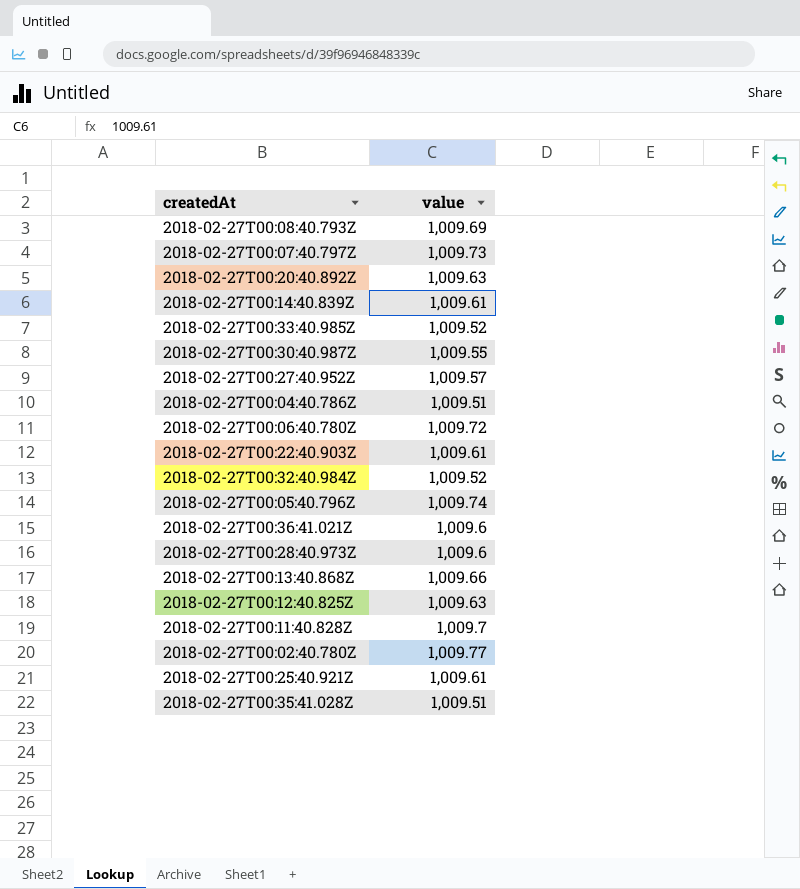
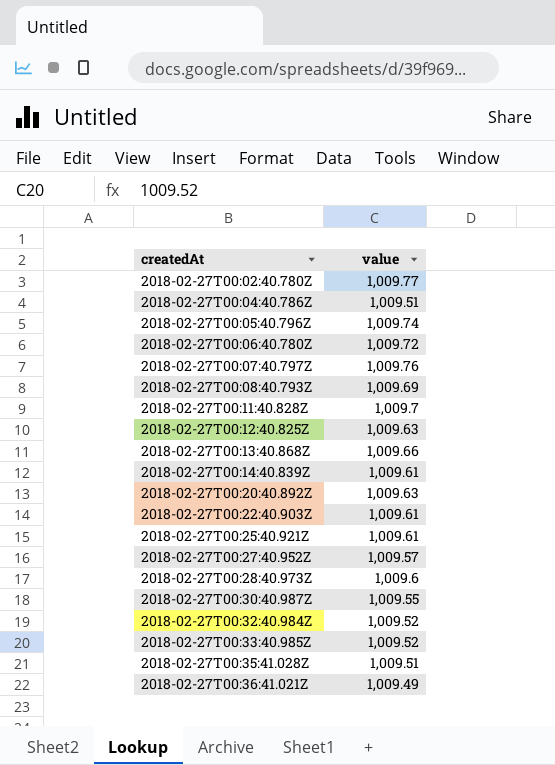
row order: none -> createdAt ascending
2018-02-27T00:07:40.797Z | value: 1,009.73 -> 1,009.76
2018-02-27T00:36:41.021Z | value: 1,009.6 -> 1,009.49

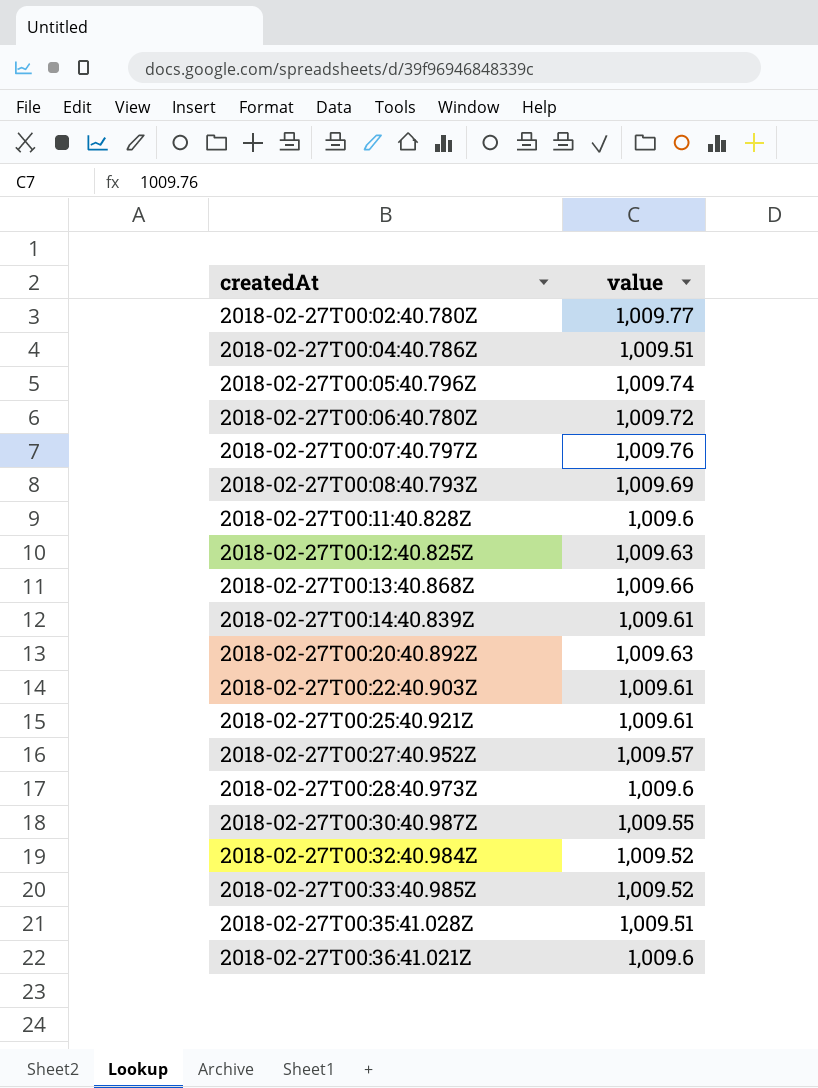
2018-02-27T00:11:40.828Z | value: 1,009.7 -> 1,009.6
2018-02-27T00:36:41.021Z | value: 1,009.49 -> 1,009.6

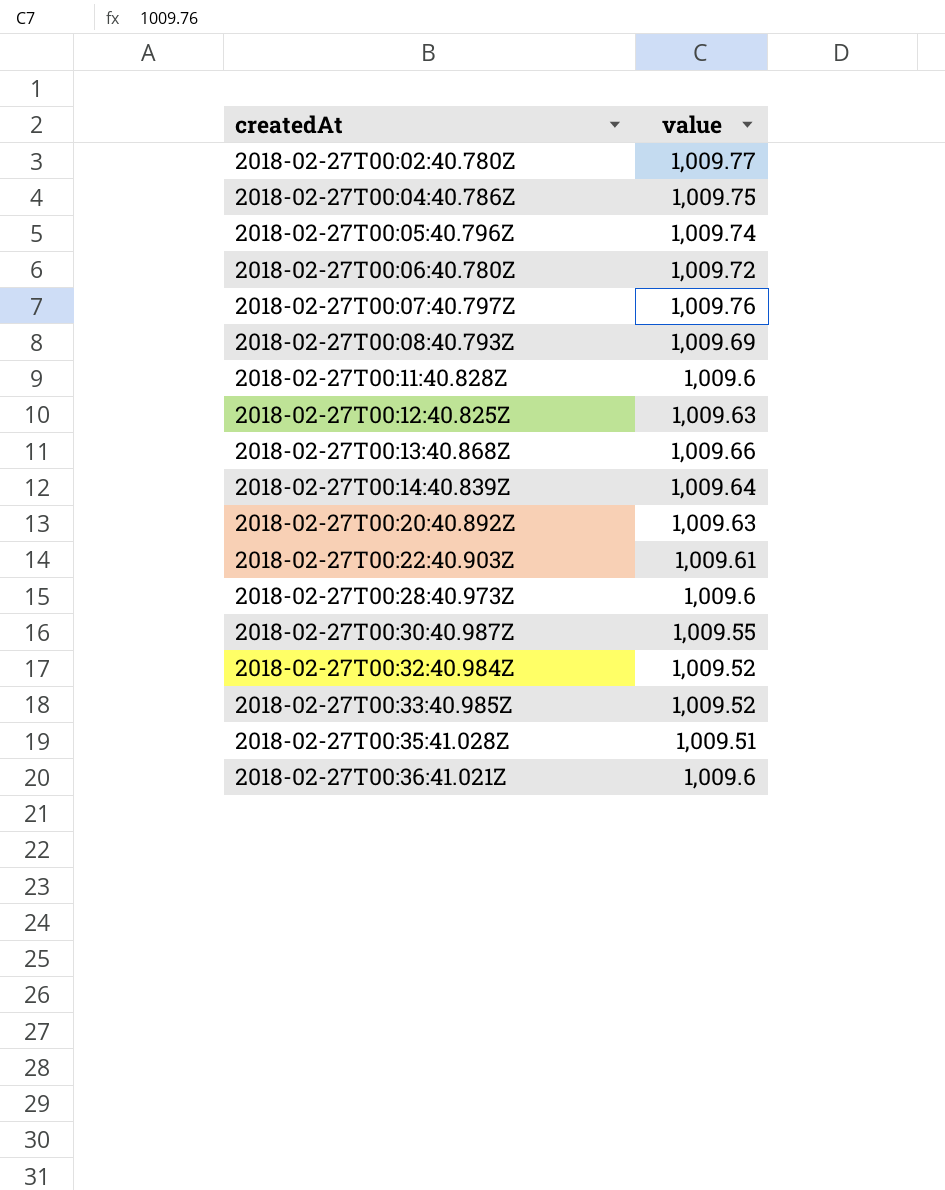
row 2018-02-27T00:25:40.921Z: 1,009.61 -> none
row 2018-02-27T00:27:40.952Z: 1,009.57 -> none
2018-02-27T00:04:40.786Z | value: 1,009.51 -> 1,009.75
2018-02-27T00:14:40.839Z | value: 1,009.61 -> 1,009.64

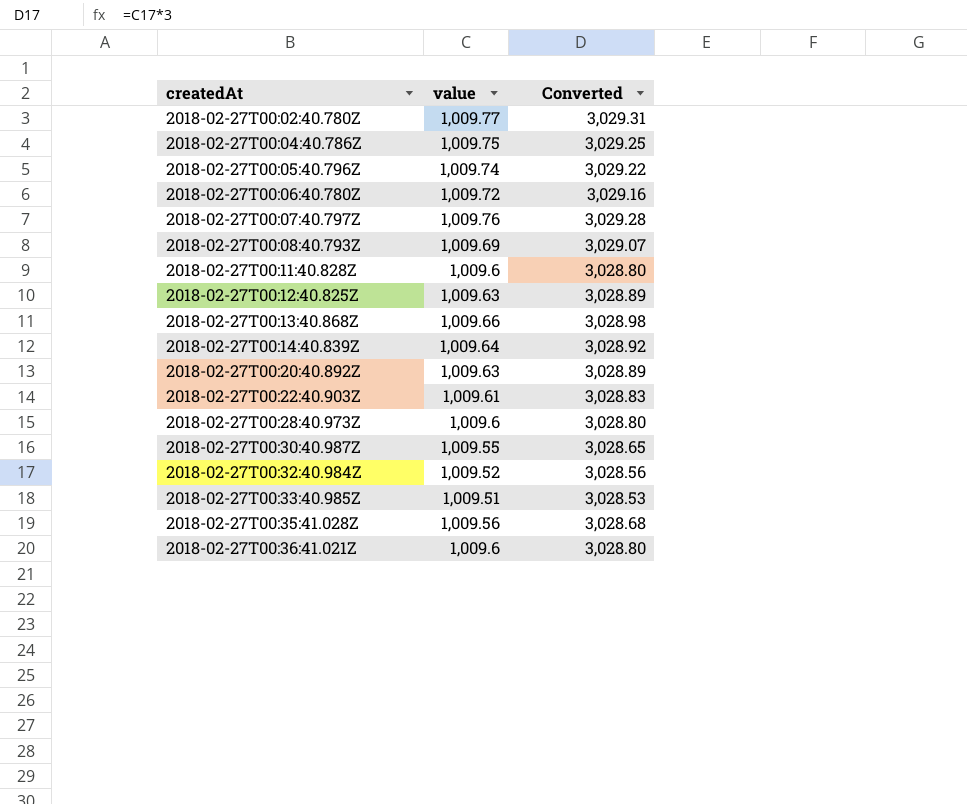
column Converted | formula: none -> [value] * 3
2018-02-27T00:33:40.985Z | value: 1,009.52 -> 1,009.51
2018-02-27T00:35:41.028Z | value: 1,009.51 -> 1,009.56

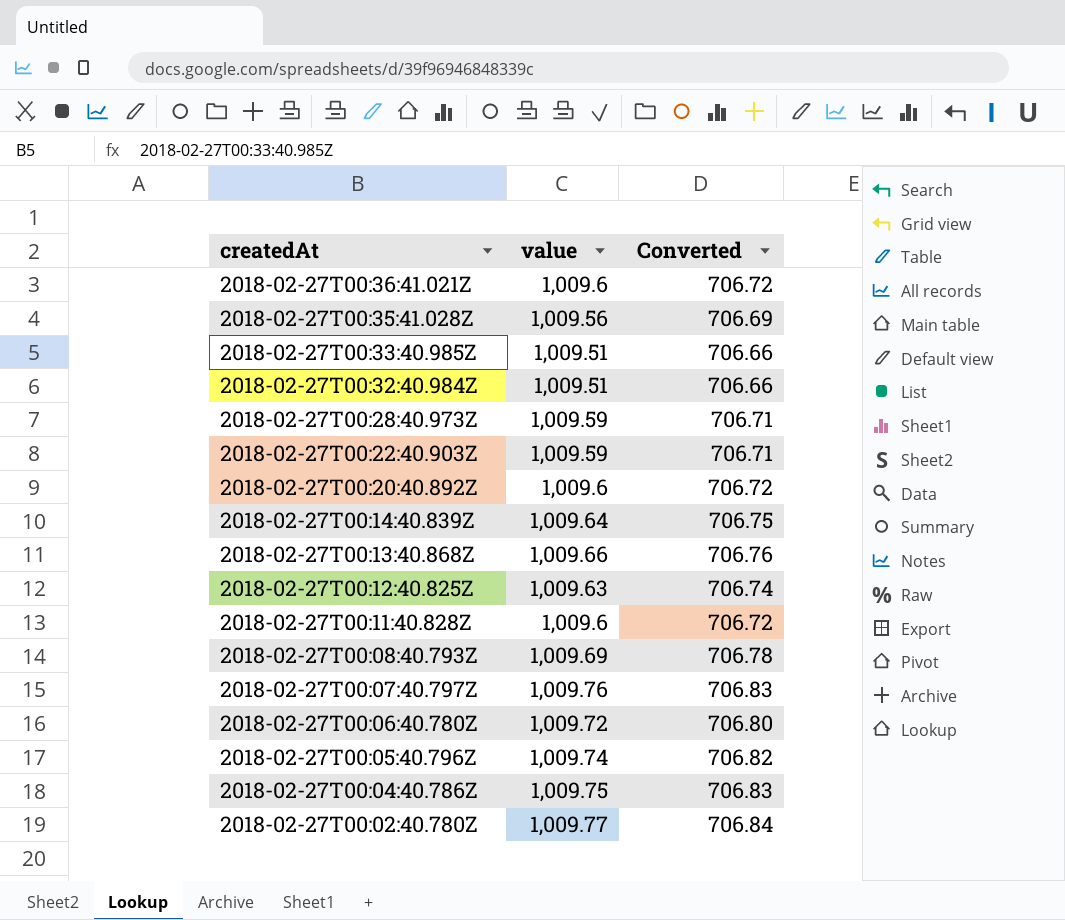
row order: createdAt ascending -> createdAt descending
column Converted | formula: [value] * 3 -> [value] * 0.7
row 2018-02-27T00:30:40.987Z: 1,009.55 | 3,028.65 -> none
2018-02-27T00:32:40.984Z | value: 1,009.52 -> 1,009.51
2018-02-27T00:28:40.973Z | value: 1,009.6 -> 1,009.59
2018-02-27T00:22:40.903Z | value: 1,009.61 -> 1,009.59
2018-02-27T00:20:40.892Z | value: 1,009.63 -> 1,009.6

